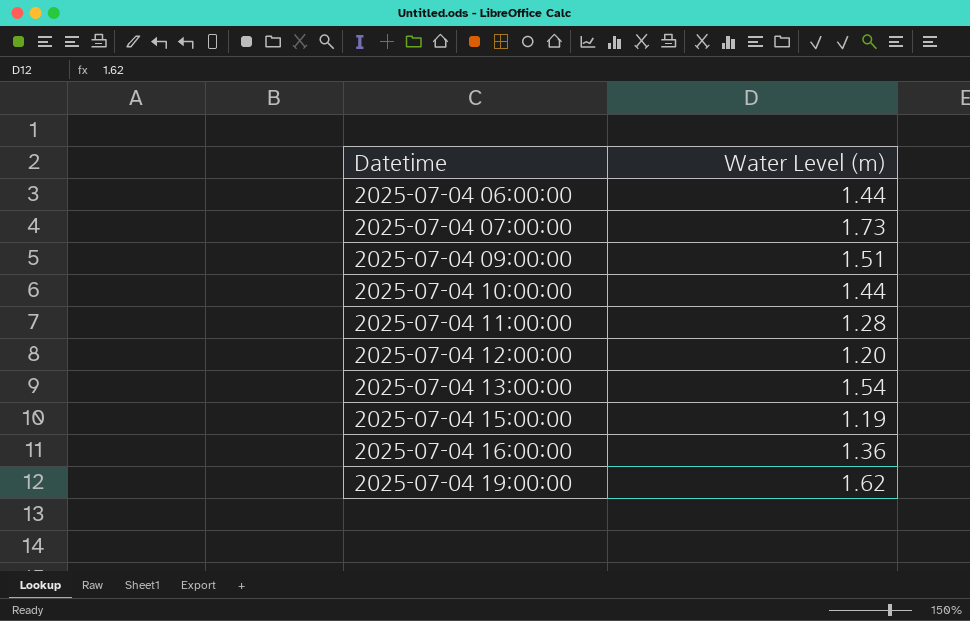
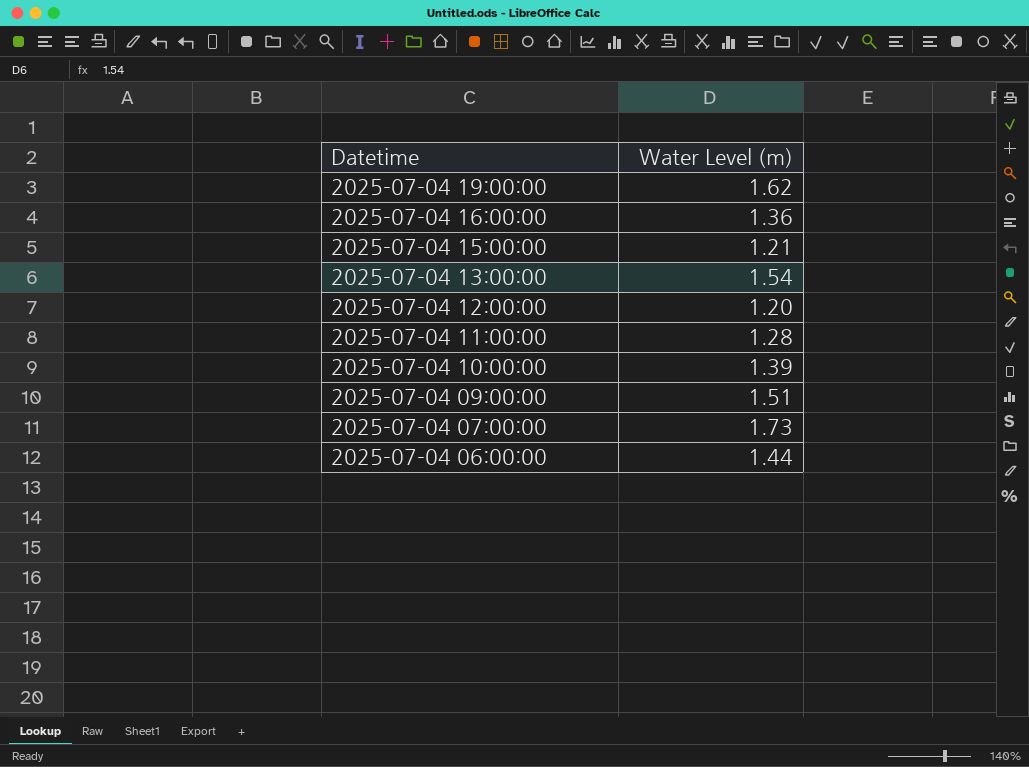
row order: Datetime ascending -> Datetime descending
2025-07-04 15:00:00 | Water Level (m): 1.19 -> 1.21
2025-07-04 10:00:00 | Water Level (m): 1.44 -> 1.39

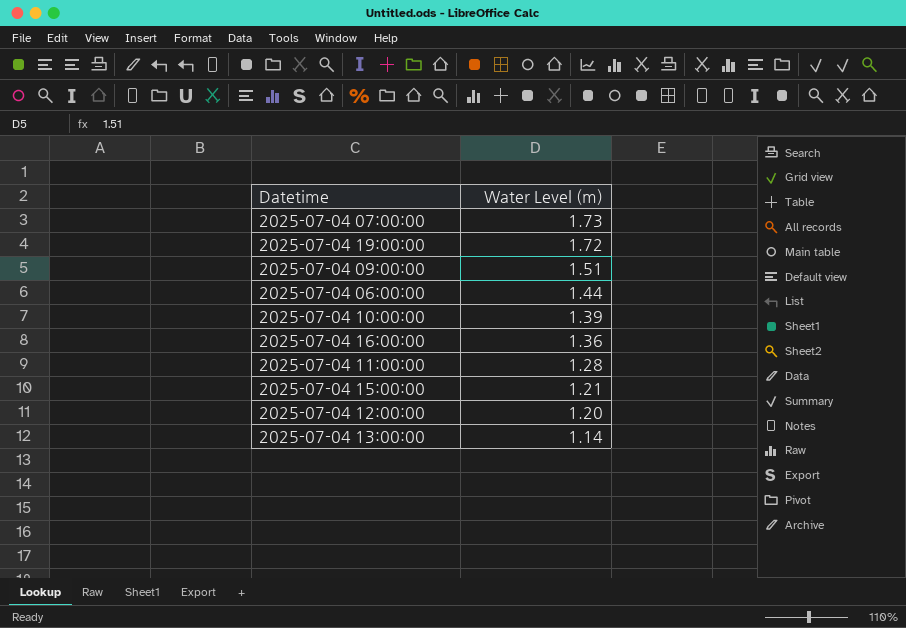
row order: Datetime descending -> Water Level (m) descending
2025-07-04 19:00:00 | Water Level (m): 1.62 -> 1.72
2025-07-04 13:00:00 | Water Level (m): 1.54 -> 1.14

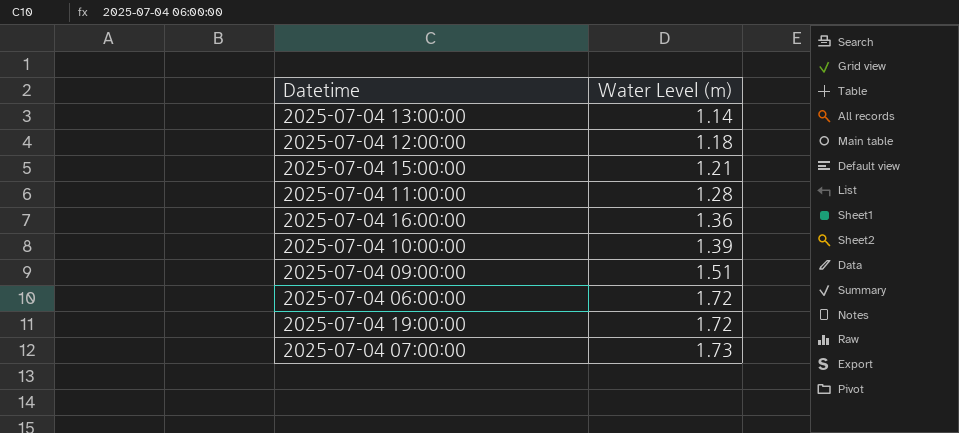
row order: Water Level (m) descending -> Water Level (m) ascending
2025-07-04 12:00:00 | Water Level (m): 1.20 -> 1.18
2025-07-04 06:00:00 | Water Level (m): 1.44 -> 1.72

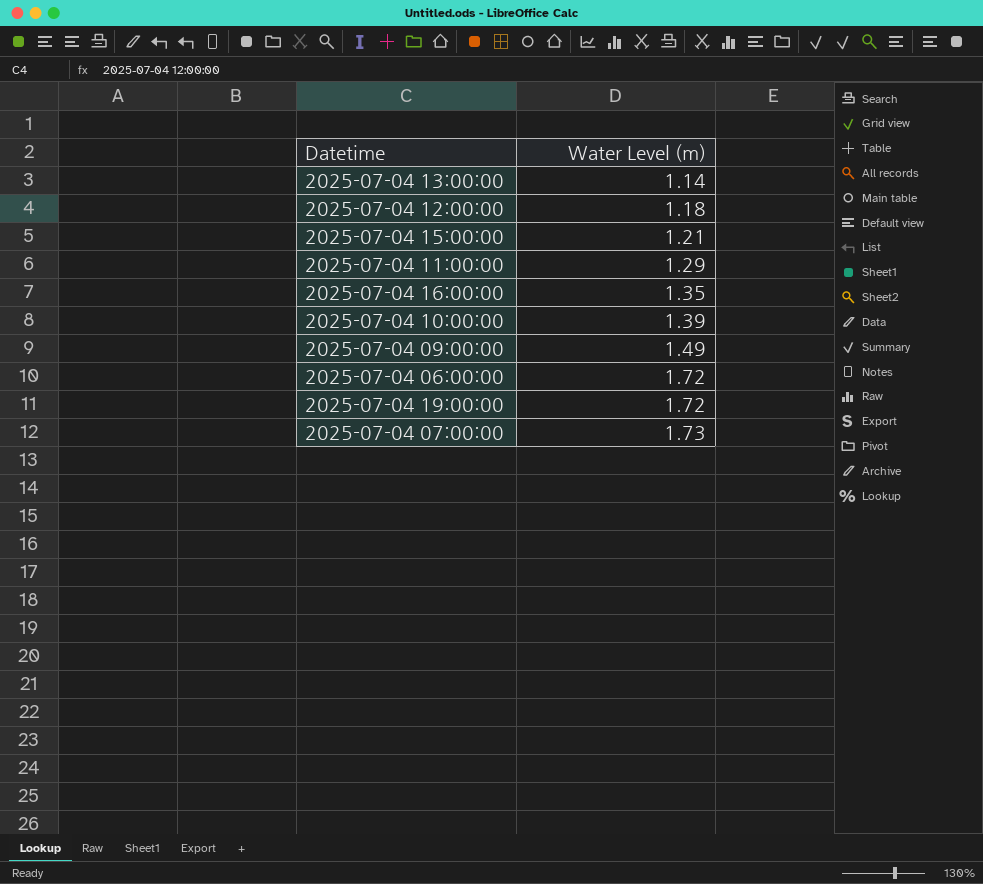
2025-07-04 11:00:00 | Water Level (m): 1.28 -> 1.29
2025-07-04 16:00:00 | Water Level (m): 1.36 -> 1.35
2025-07-04 09:00:00 | Water Level (m): 1.51 -> 1.49

